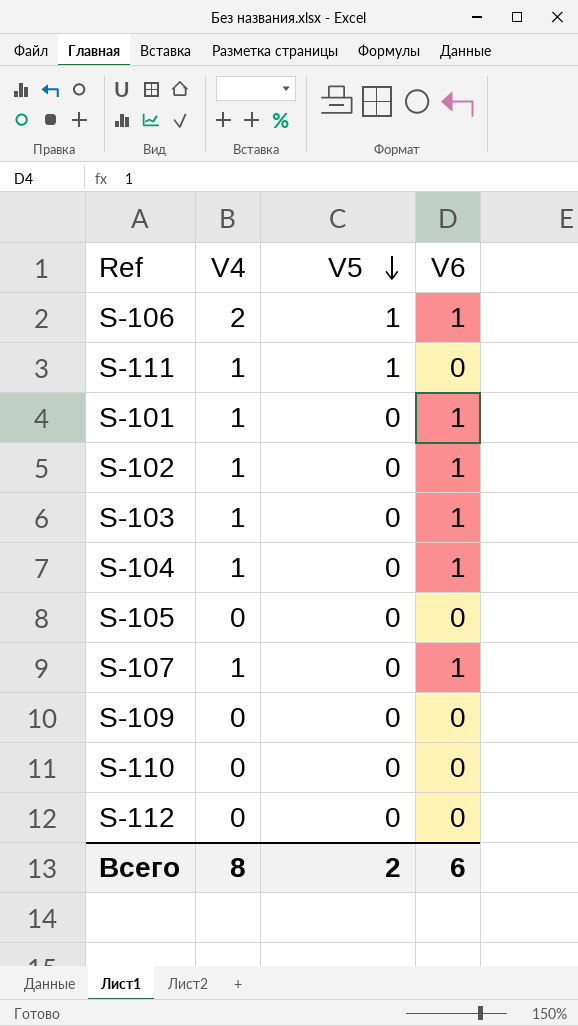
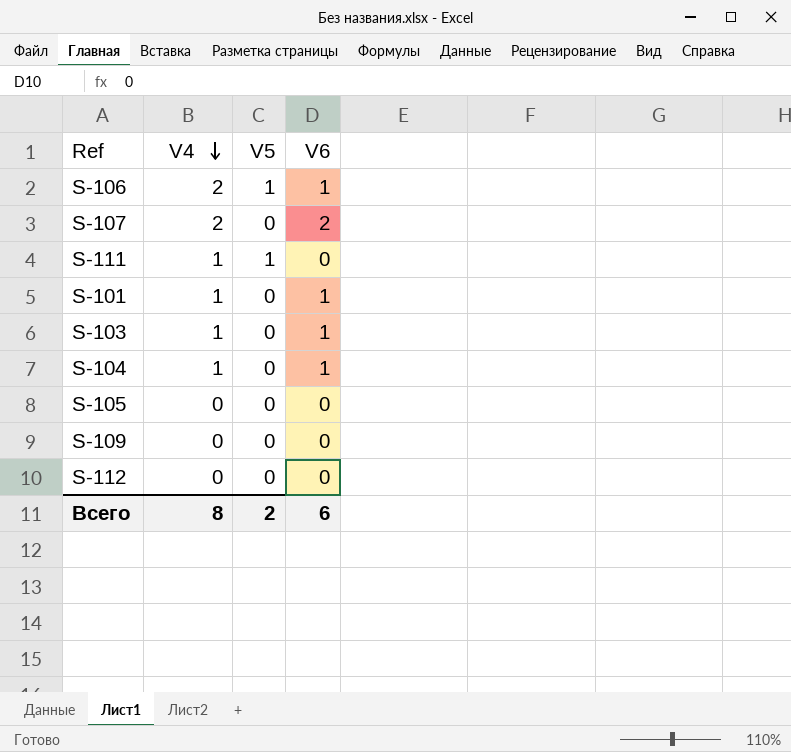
row order: V5 descending -> V4 descending
row S-102: 1 | 0 | 1 -> none
row S-110: 0 | 0 | 0 -> none
S-107 | V4: 1 -> 2
S-107 | V6: 1 -> 2

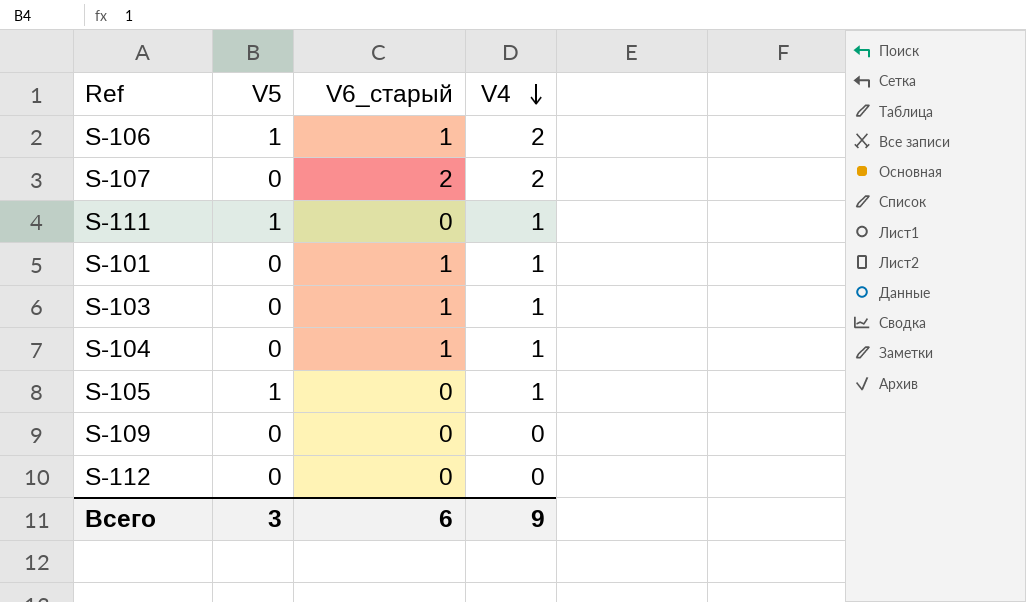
column name: V6 -> V6_старый
column V4 | position: 2 -> 4
S-105 | V5: 0 -> 1
S-105 | V4: 0 -> 1
Всего | V5: 2 -> 3
Всего | V4: 8 -> 9

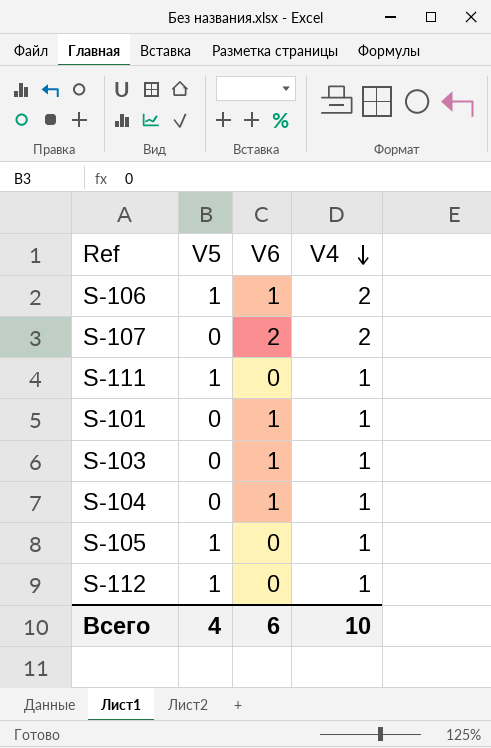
column name: V6_старый -> V6
row S-109: 0 | 0 | 0 -> none
S-112 | V5: 0 -> 1
S-112 | V4: 0 -> 1
Всего | V5: 3 -> 4
Всего | V4: 9 -> 10

